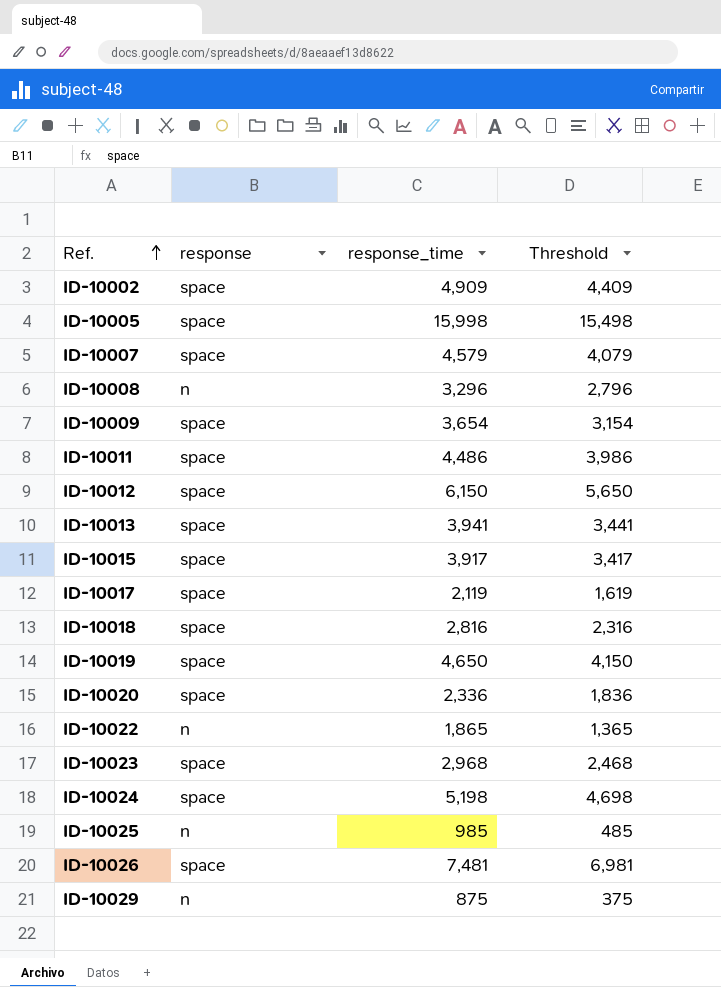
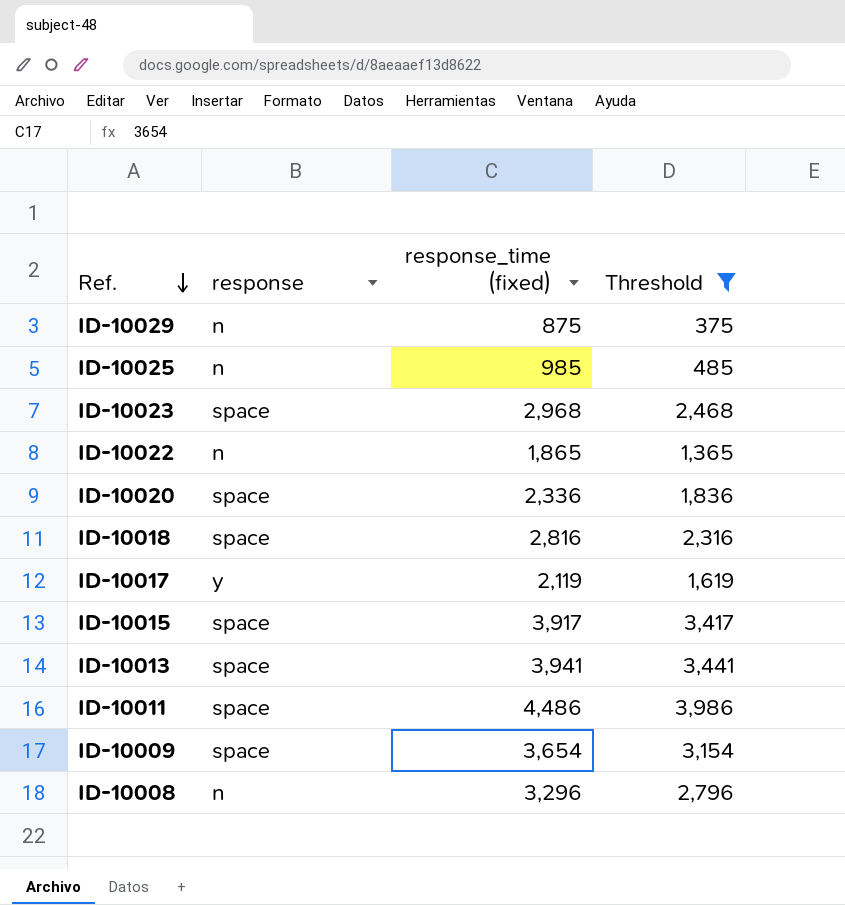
filter: none -> Threshold <= 3,986
row order: Ref. ascending -> Ref. descending
column name: response_time -> response_time (fixed)
ID-10017 | response: space -> y

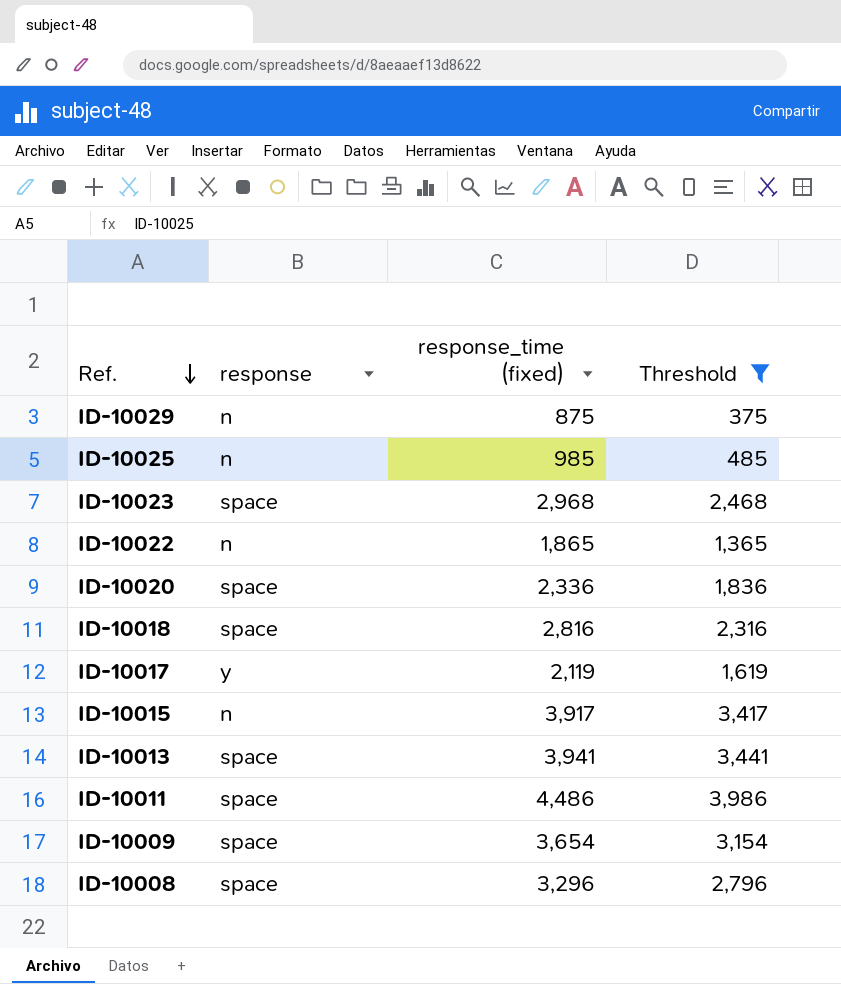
ID-10015 | response: space -> n
ID-10008 | response: n -> space

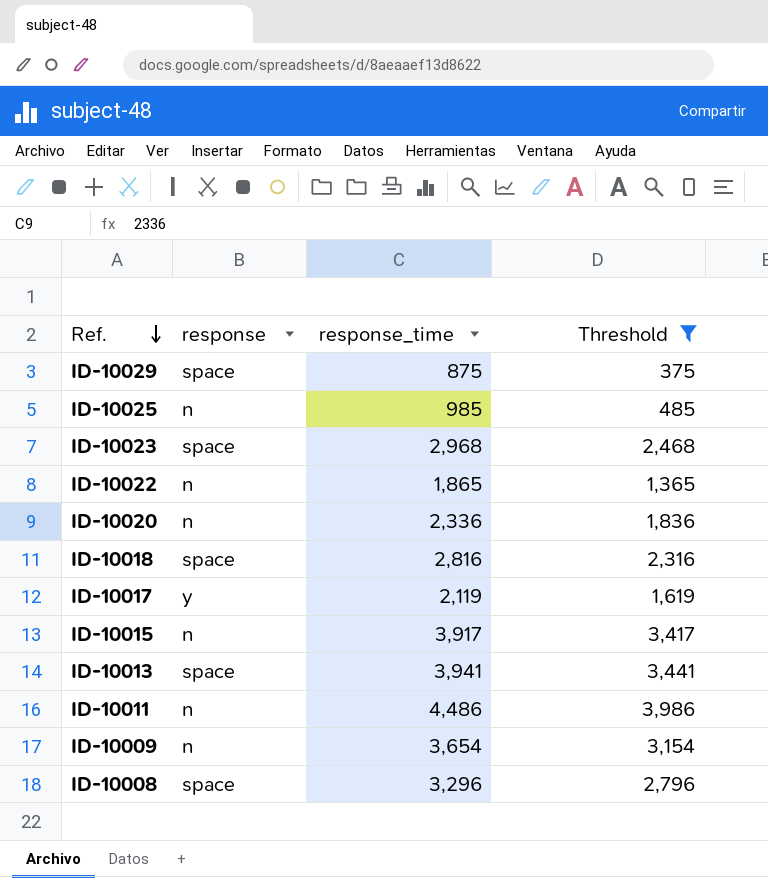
column name: response_time (fixed) -> response_time
ID-10029 | response: n -> space
ID-10020 | response: space -> n
ID-10011 | response: space -> n
ID-10009 | response: space -> n

